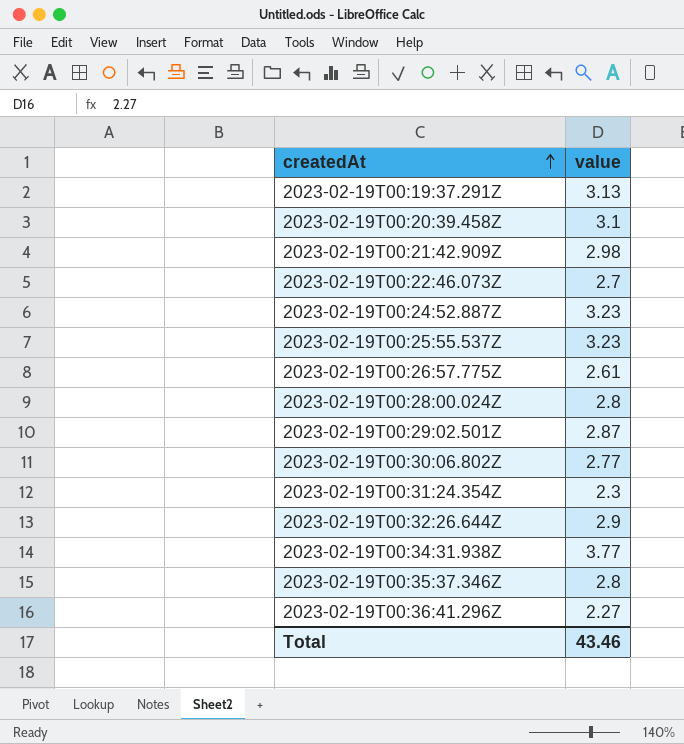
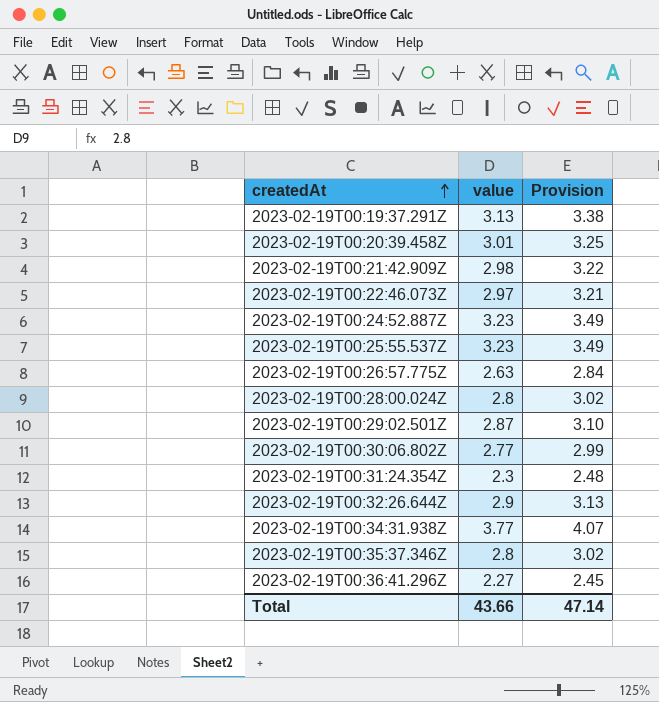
column Provision | formula: none -> [value] * 1.08
2023-02-19T00:20:39.458Z | value: 3.1 -> 3.01
2023-02-19T00:22:46.073Z | value: 2.7 -> 2.97
2023-02-19T00:26:57.775Z | value: 2.61 -> 2.63
Total | value: 43.46 -> 43.66

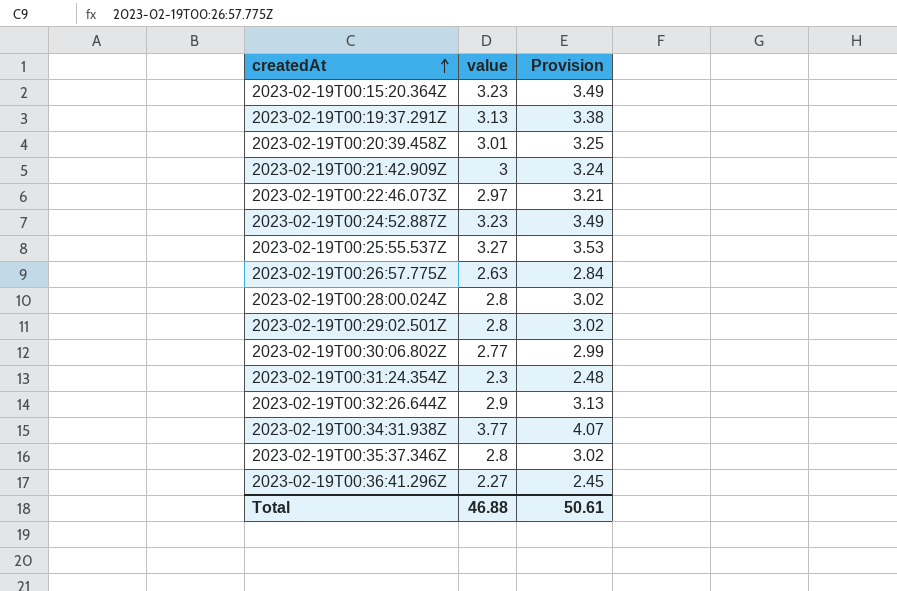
row 2023-02-19T00:15:20.364Z: none -> 3.23 | 3.49
2023-02-19T00:21:42.909Z | value: 2.98 -> 3
2023-02-19T00:21:42.909Z | Provision: 3.22 -> 3.24
2023-02-19T00:25:55.537Z | value: 3.23 -> 3.27
2023-02-19T00:25:55.537Z | Provision: 3.49 -> 3.53
2023-02-19T00:29:02.501Z | value: 2.87 -> 2.8
2023-02-19T00:29:02.501Z | Provision: 3.10 -> 3.02
Total | value: 43.66 -> 46.88
Total | Provision: 47.14 -> 50.61

